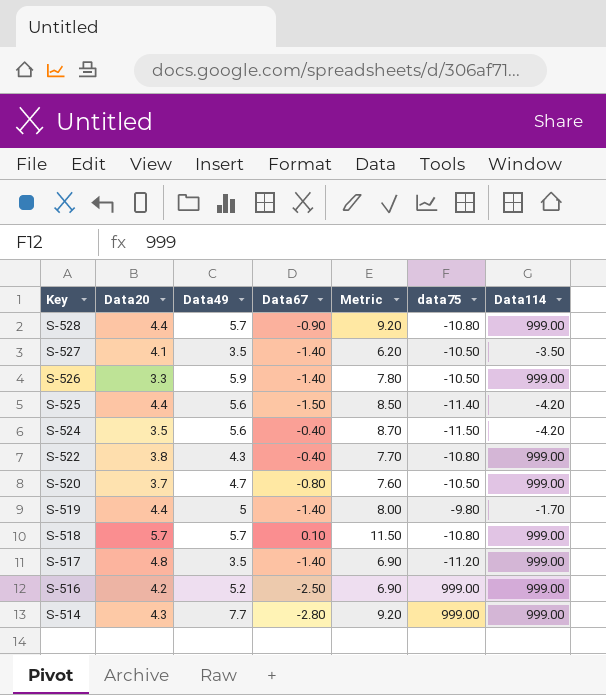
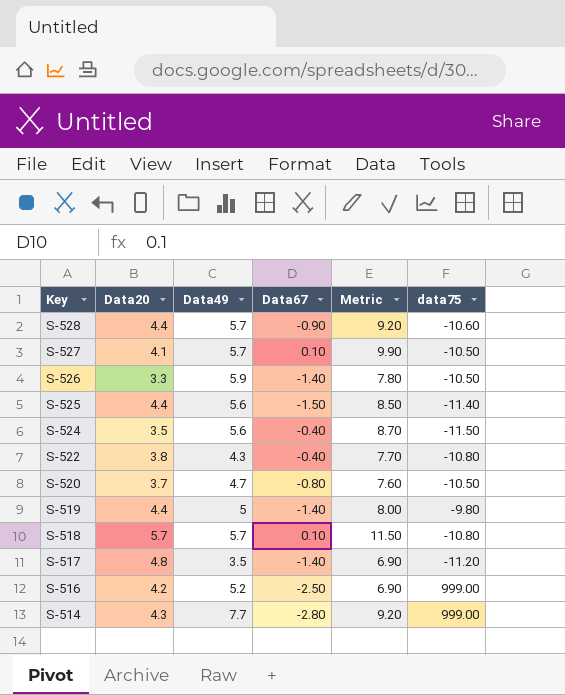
column Data114 | position: 7 -> none
S-528 | data75: -10.80 -> -10.60
S-527 | Data49: 3.5 -> 5.7
S-527 | Data67: -1.40 -> 0.10
S-527 | Metric: 6.20 -> 9.90

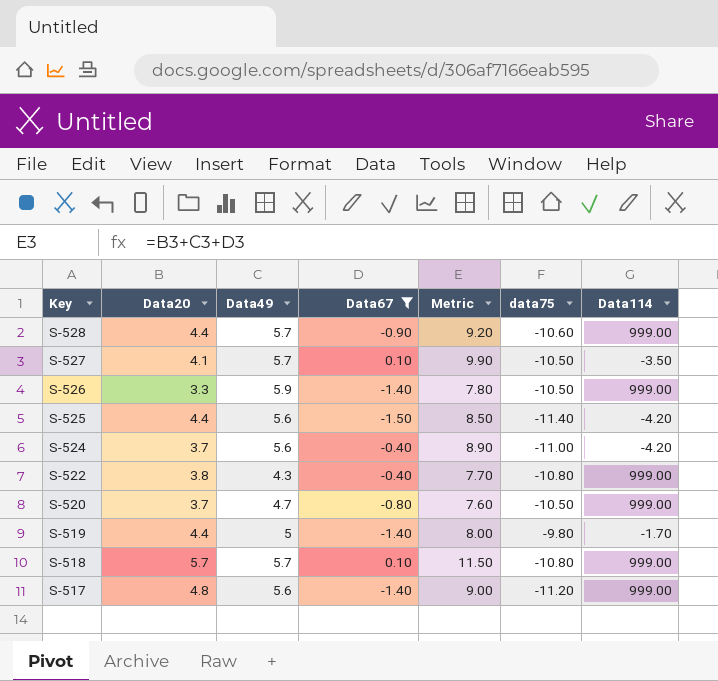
filter: none -> Data67 >= -1.50
column Data114 | position: none -> 7
S-524 | Data20: 3.5 -> 3.7
S-524 | Metric: 8.70 -> 8.90
S-524 | data75: -11.50 -> -11.00
S-517 | Data49: 3.5 -> 5.6
S-517 | Metric: 6.90 -> 9.00

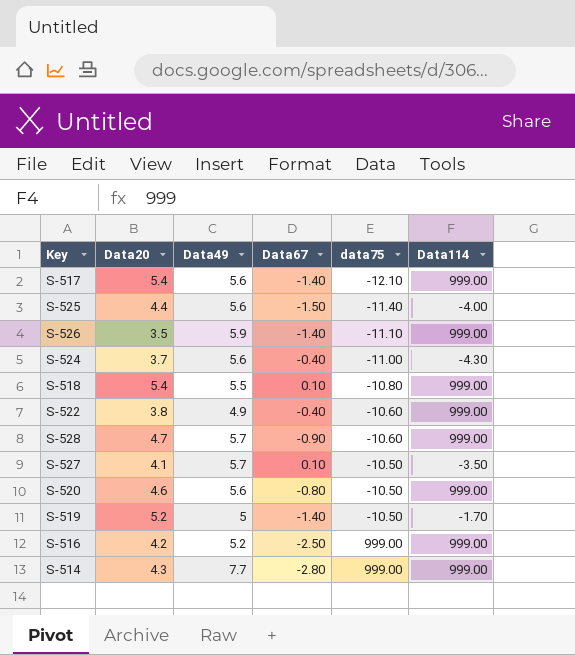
filter: Data67 >= -1.50 -> none
row order: Key descending -> data75 ascending
column Metric | formula: [Data20] + [Data49] + [Data67] -> none
S-517 | Data20: 4.8 -> 5.4
S-517 | data75: -11.20 -> -12.10
S-525 | Data114: -4.20 -> -4.00
S-526 | Data20: 3.3 -> 3.5
S-526 | data75: -10.50 -> -11.10
S-524 | Data114: -4.20 -> -4.30
S-518 | Data20: 5.7 -> 5.4
S-518 | Data49: 5.7 -> 5.5
S-522 | Data49: 4.3 -> 4.9
S-522 | data75: -10.80 -> -10.60
S-528 | Data20: 4.4 -> 4.7
S-520 | Data20: 3.7 -> 4.6
S-520 | Data49: 4.7 -> 5.6
S-519 | Data20: 4.4 -> 5.2
S-519 | data75: -9.80 -> -10.50

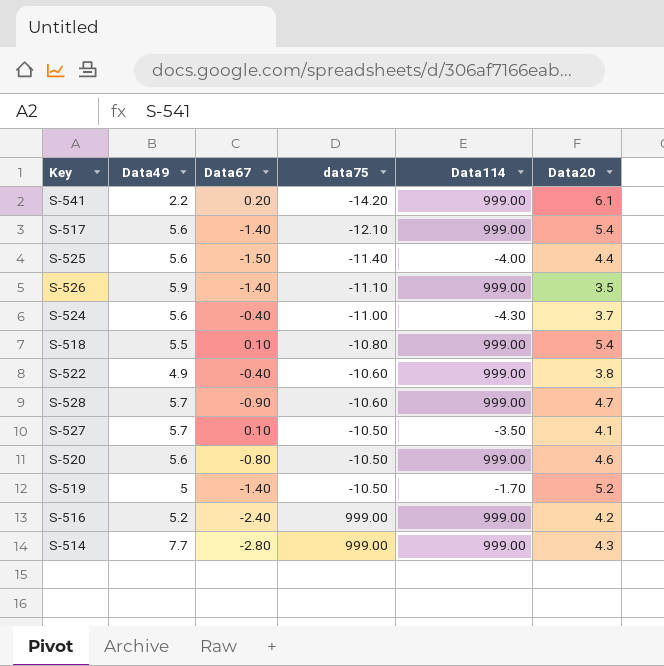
column Data20 | position: 2 -> 6
row S-541: none -> 2.2 | 0.20 | -14.20 | 999.00 | 6.1
S-516 | Data67: -2.50 -> -2.40

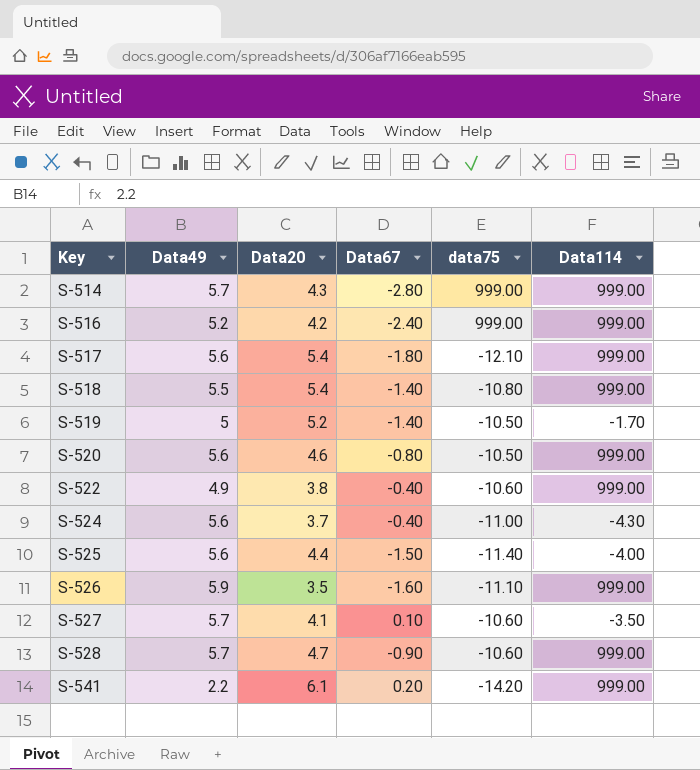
row order: data75 ascending -> Key ascending
column Data20 | position: 6 -> 3
S-514 | Data49: 7.7 -> 5.7
S-517 | Data67: -1.40 -> -1.80
S-518 | Data67: 0.10 -> -1.40
S-526 | Data67: -1.40 -> -1.60
S-527 | data75: -10.50 -> -10.60

